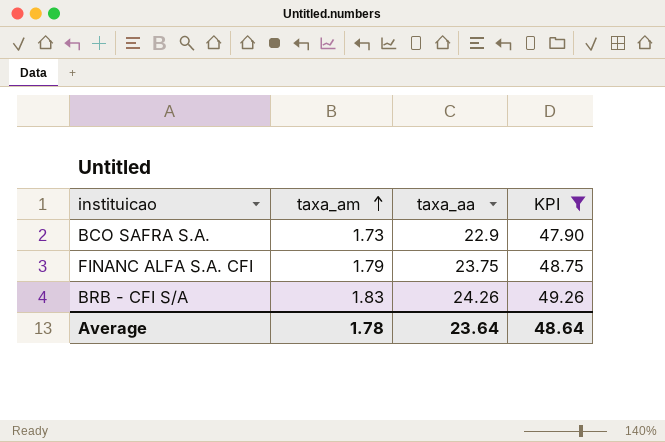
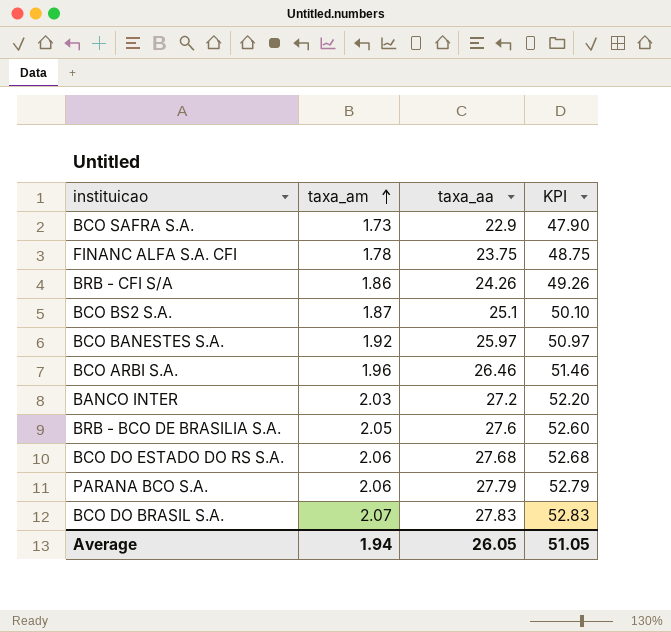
filter: KPI <= 49.26 -> none
FINANC ALFA S.A. CFI | taxa_am: 1.79 -> 1.78
BRB - CFI S/A | taxa_am: 1.83 -> 1.86
Average | taxa_am: 1.78 -> 1.94
Average | taxa_aa: 23.64 -> 26.05
Average | KPI: 48.64 -> 51.05

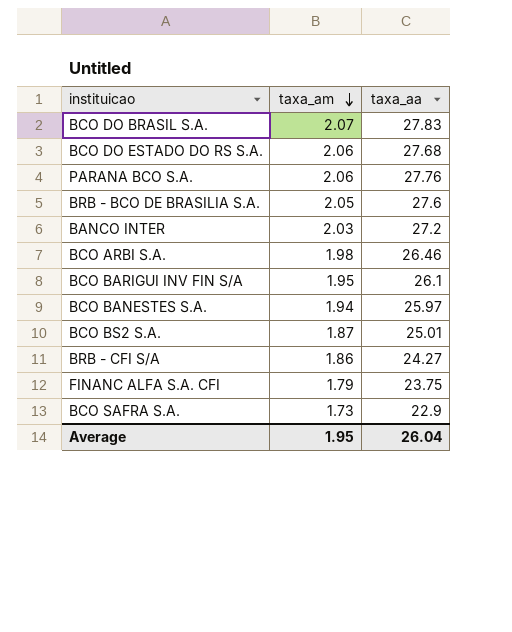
row order: taxa_am ascending -> taxa_am descending
column KPI | formula: [taxa_aa] + 25 -> none
PARANA BCO S.A. | taxa_aa: 27.79 -> 27.76
BCO ARBI S.A. | taxa_am: 1.96 -> 1.98
row BCO BARIGUI INV FIN S/A: none -> 1.95 | 26.1
BCO BANESTES S.A. | taxa_am: 1.92 -> 1.94
BCO BS2 S.A. | taxa_aa: 25.1 -> 25.01
BRB - CFI S/A | taxa_aa: 24.26 -> 24.27
FINANC ALFA S.A. CFI | taxa_am: 1.78 -> 1.79
Average | taxa_am: 1.94 -> 1.95
Average | taxa_aa: 26.05 -> 26.04

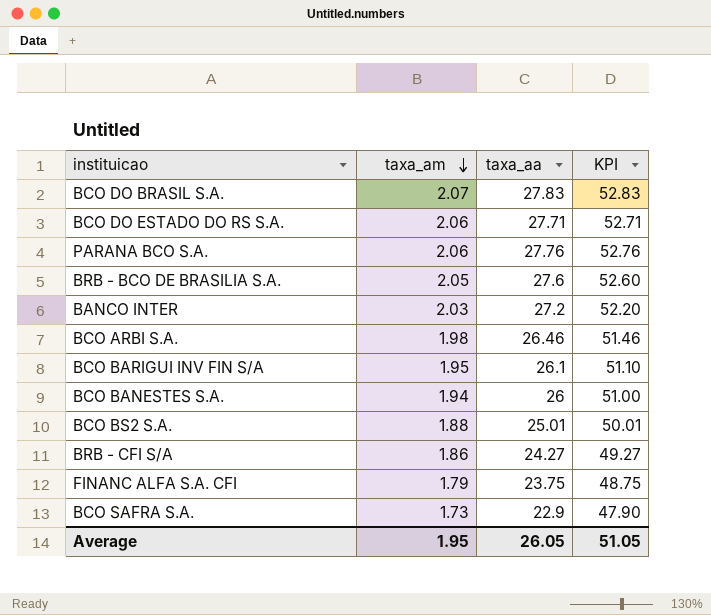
column KPI | formula: none -> [taxa_aa] + 25
BCO DO ESTADO DO RS S.A. | taxa_aa: 27.68 -> 27.71
BCO BANESTES S.A. | taxa_aa: 25.97 -> 26
BCO BS2 S.A. | taxa_am: 1.87 -> 1.88
Average | taxa_aa: 26.04 -> 26.05

